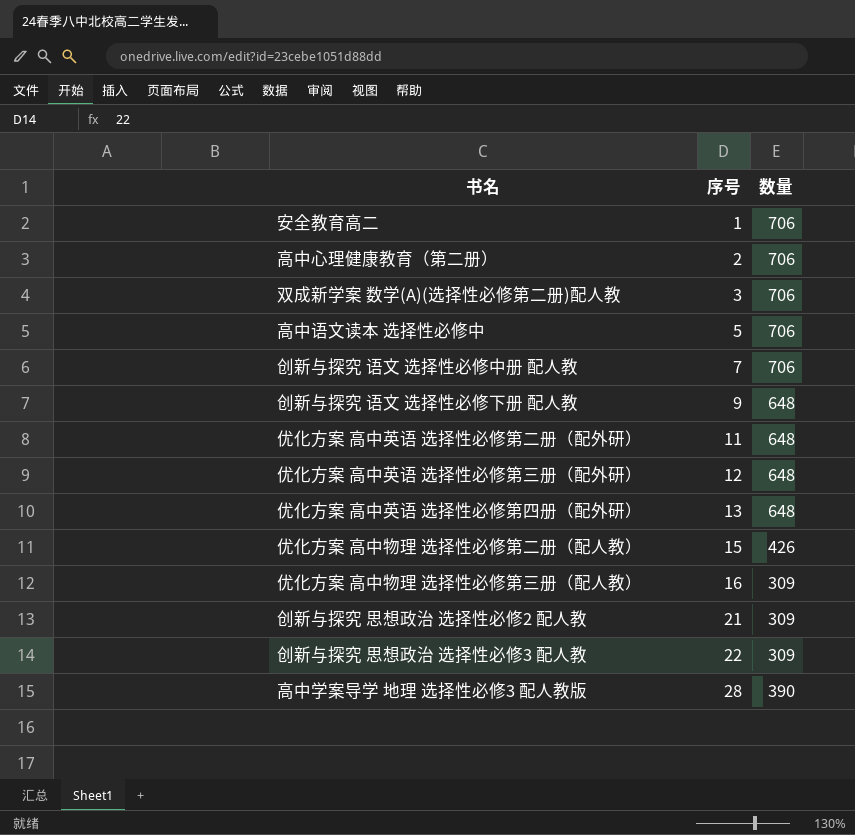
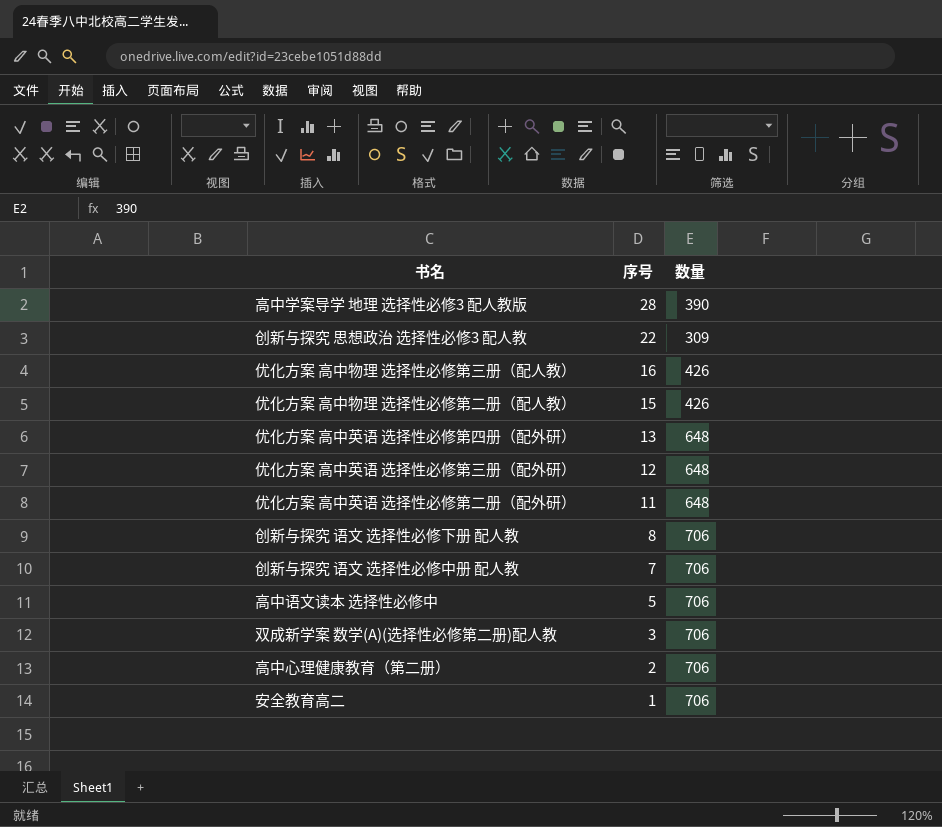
row order: 序号 ascending -> 序号 descending
row 创新与探究 思想政治 选择性必修2 配人教: 21 | 309 -> none
优化方案 高中物理 选择性必修第三册（配人教） | 数量: 309 -> 426
创新与探究 语文 选择性必修下册 配人教 | 序号: 9 -> 8
创新与探究 语文 选择性必修下册 配人教 | 数量: 648 -> 706

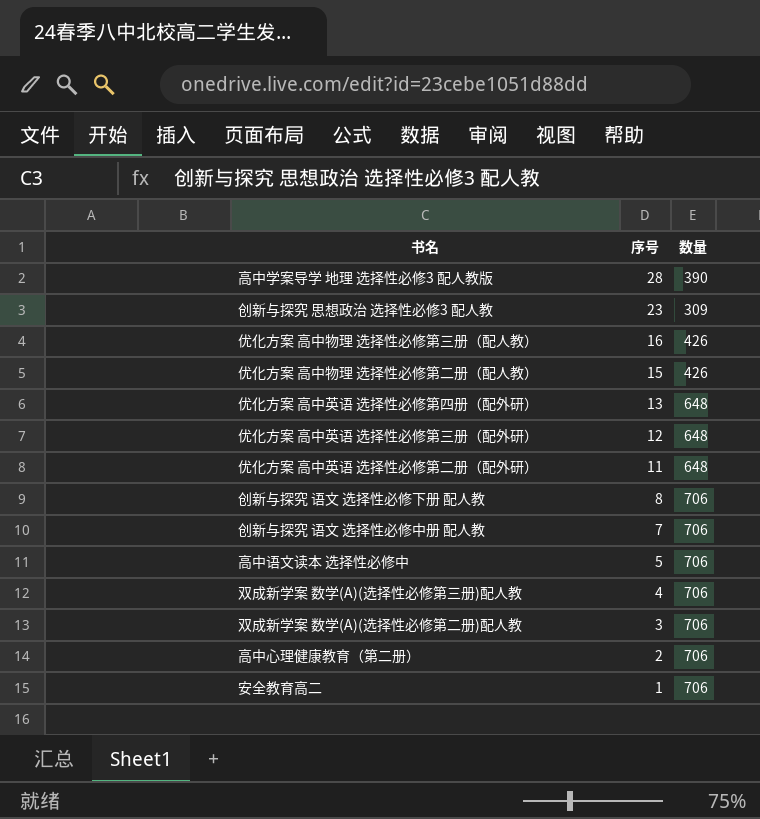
创新与探究 思想政治 选择性必修3 配人教 | 序号: 22 -> 23
row 双成新学案 数学(A)(选择性必修第三册)配人教: none -> 4 | 706

